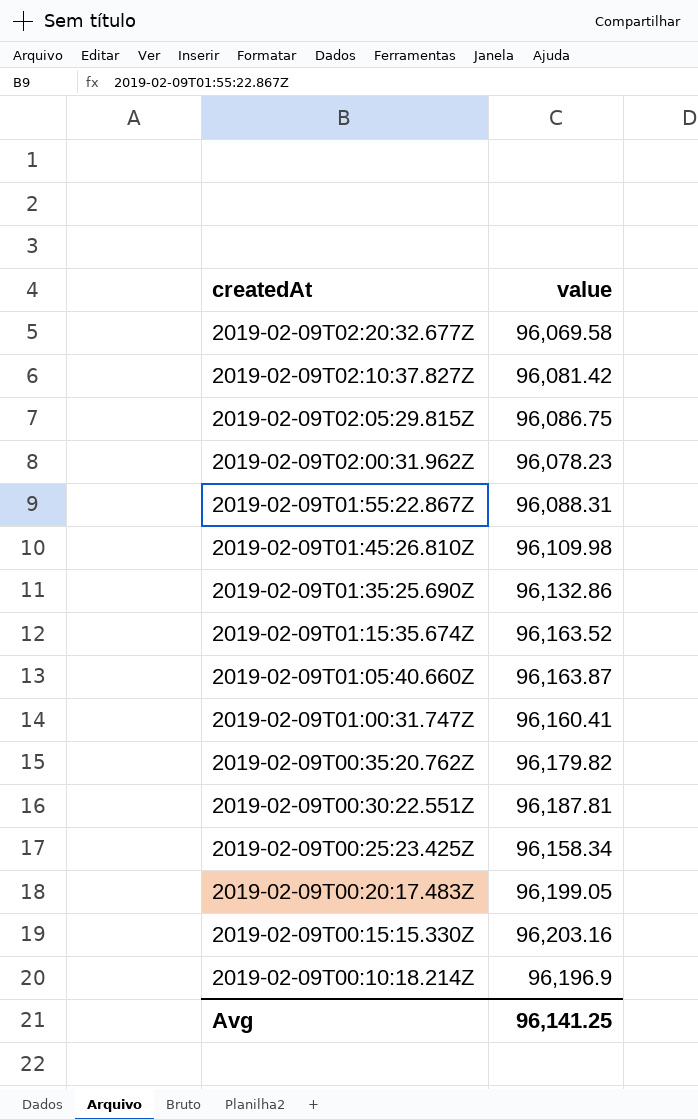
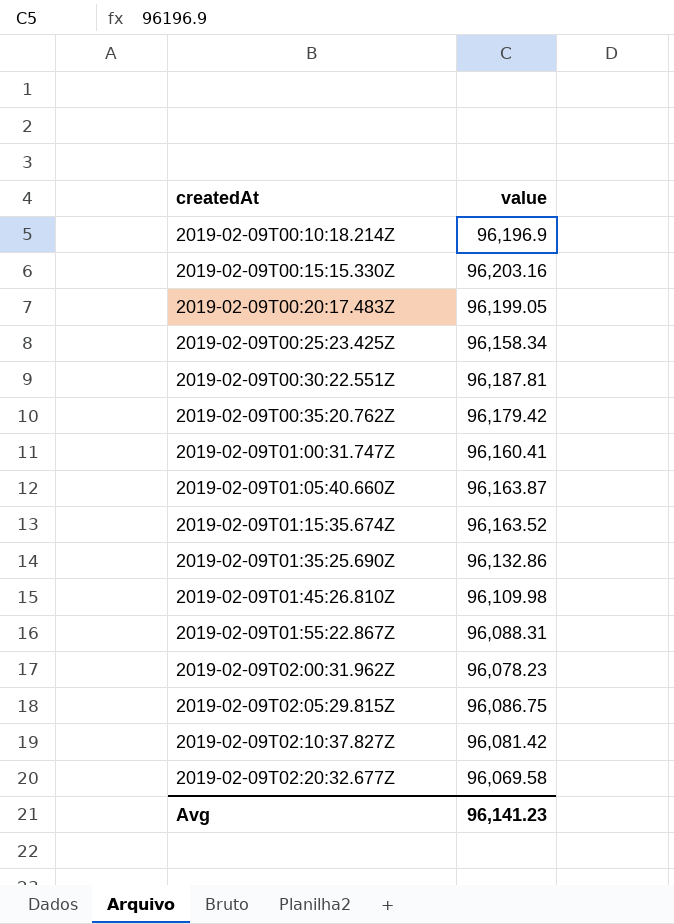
row order: createdAt descending -> createdAt ascending
2019-02-09T00:35:20.762Z | value: 96,179.82 -> 96,179.42
Avg | value: 96,141.25 -> 96,141.23

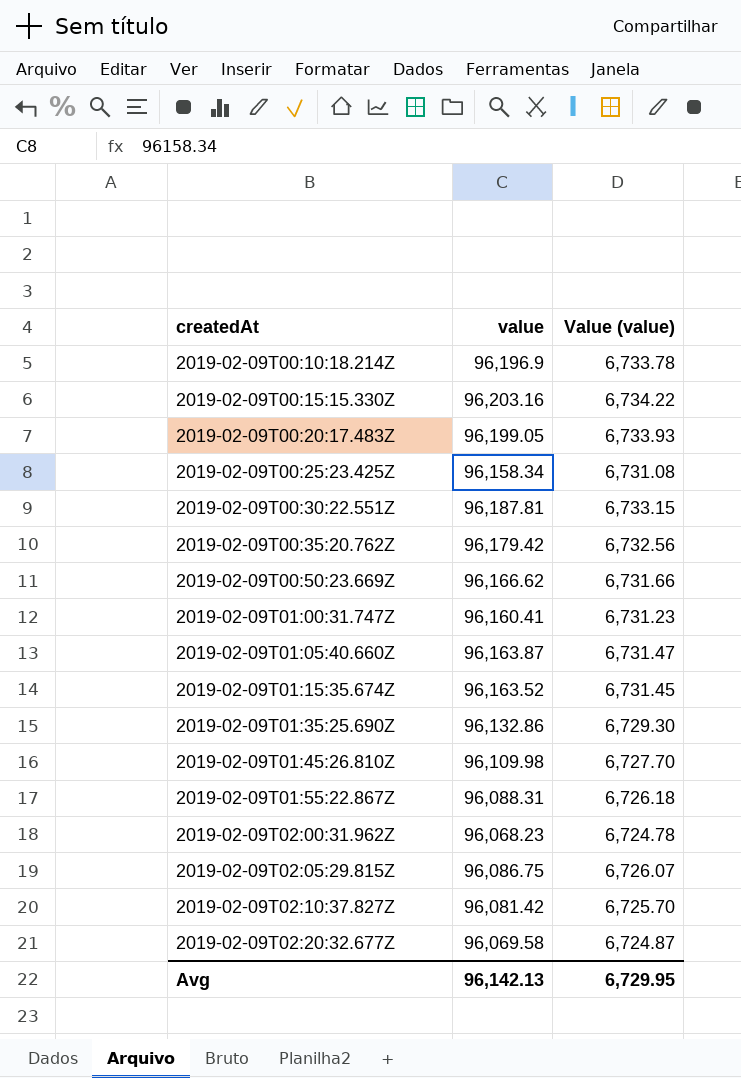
column Value (value) | formula: none -> [value] * 0.07
row 2019-02-09T00:50:23.669Z: none -> 96,166.62 | 6,731.66
2019-02-09T02:00:31.962Z | value: 96,078.23 -> 96,068.23
Avg | value: 96,141.23 -> 96,142.13

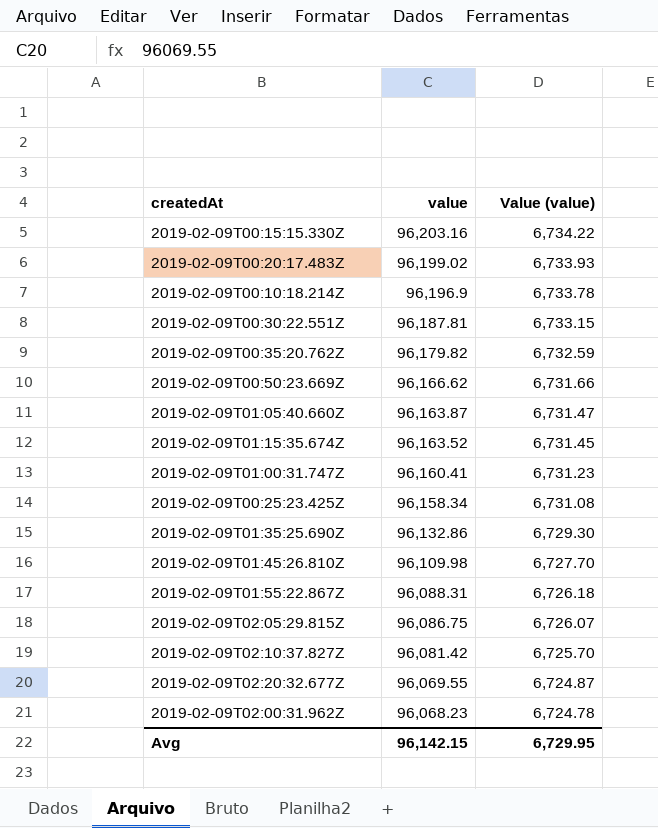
row order: createdAt ascending -> value descending
2019-02-09T00:20:17.483Z | value: 96,199.05 -> 96,199.02
2019-02-09T00:35:20.762Z | value: 96,179.42 -> 96,179.82
2019-02-09T00:35:20.762Z | Value (value): 6,732.56 -> 6,732.59
2019-02-09T02:20:32.677Z | value: 96,069.58 -> 96,069.55
Avg | value: 96,142.13 -> 96,142.15

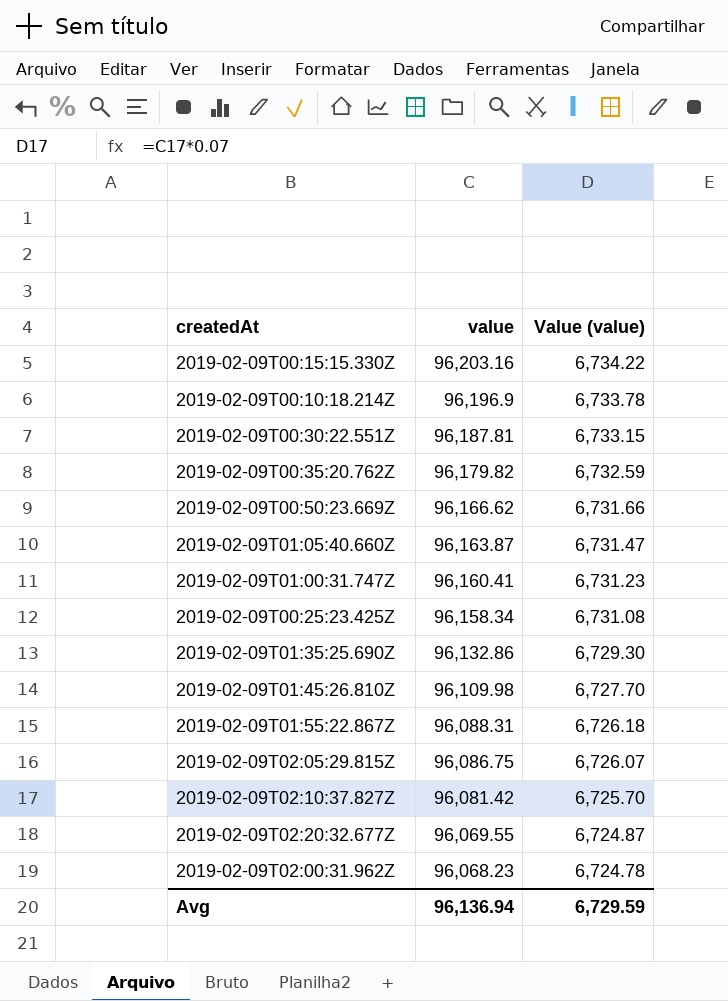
row 2019-02-09T00:20:17.483Z: 96,199.02 | 6,733.93 -> none
row 2019-02-09T01:15:35.674Z: 96,163.52 | 6,731.45 -> none
Avg | value: 96,142.15 -> 96,136.94
Avg | Value (value): 6,729.95 -> 6,729.59

